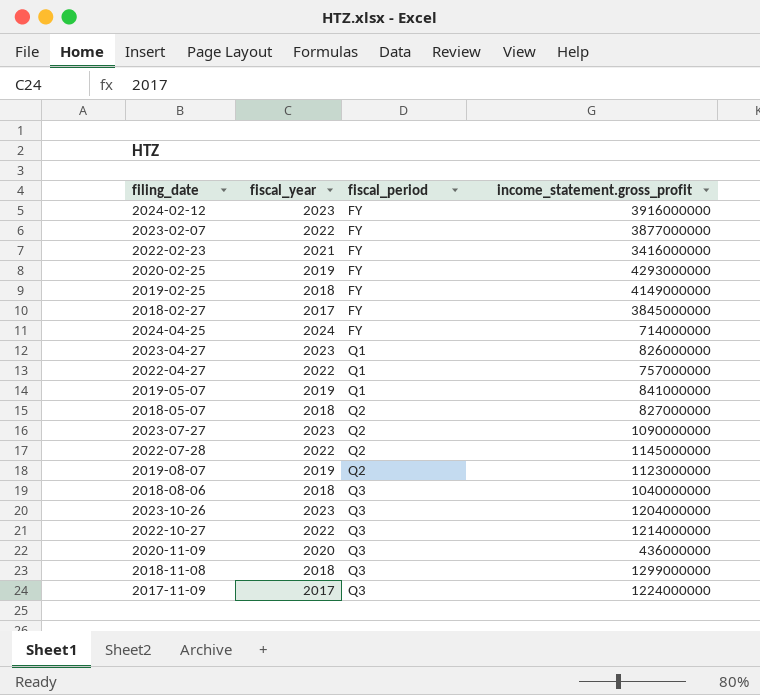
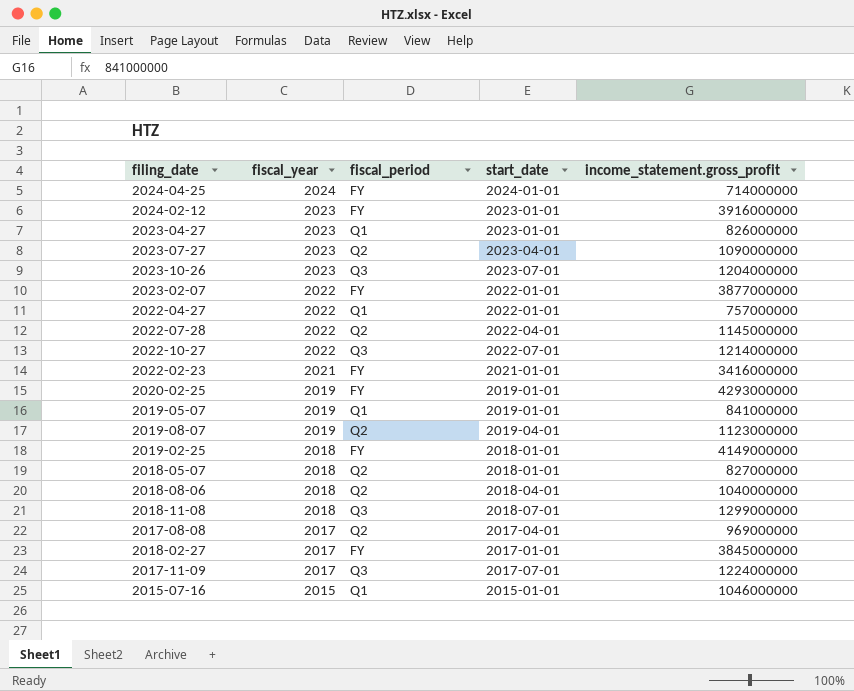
row order: fiscal_period ascending -> fiscal_year descending
column start_date | position: none -> 4
row 2020-11-09: 2020 | Q3 | 436000000 -> none
2018-08-06 | fiscal_period: Q3 -> Q2
row 2017-08-08: none -> 2017 | Q2 | 2017-04-01 | 969000000
row 2015-07-16: none -> 2015 | Q1 | 2015-01-01 | 1046000000

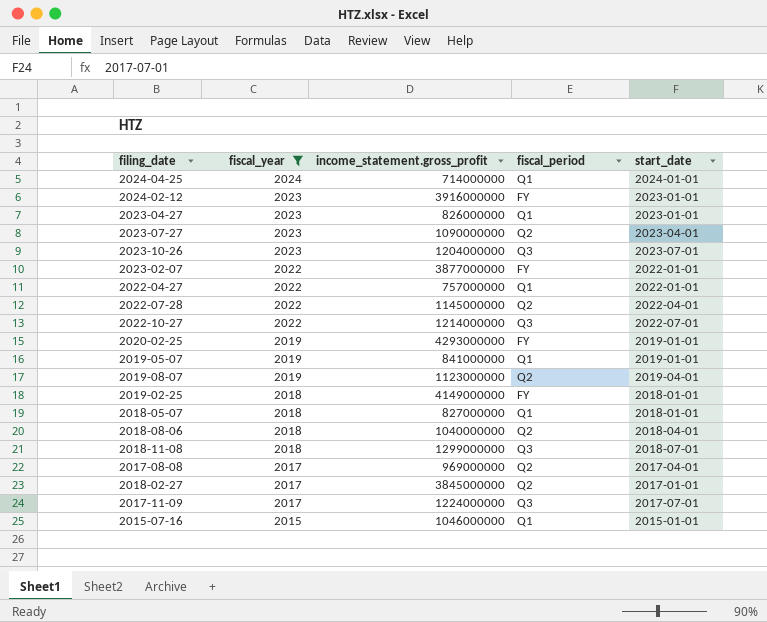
filter: none -> fiscal_year != 2021
column income_statement.gross_profit | position: 5 -> 3
2024-04-25 | fiscal_period: FY -> Q1
2018-05-07 | fiscal_period: Q2 -> Q1
2018-02-27 | fiscal_period: FY -> Q2

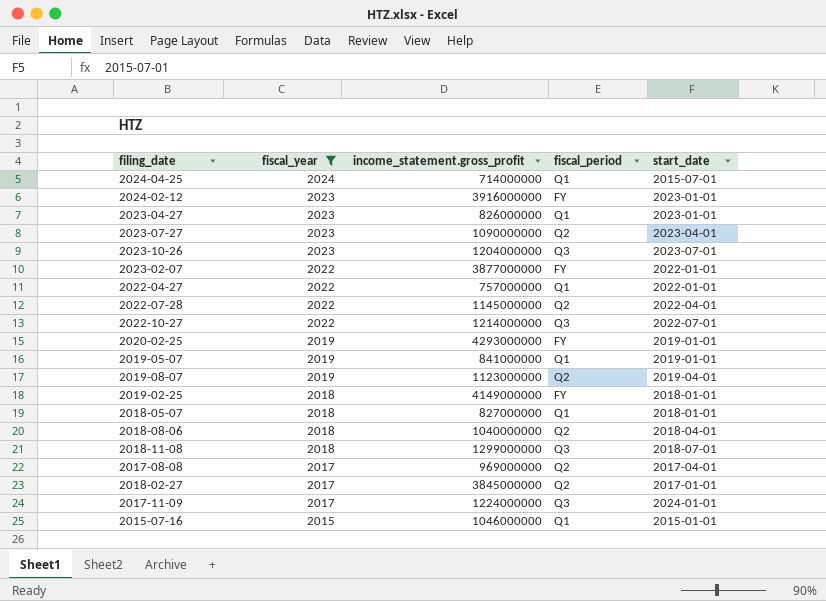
2024-04-25 | start_date: 2024-01-01 -> 2015-07-01
2017-11-09 | start_date: 2017-07-01 -> 2024-01-01

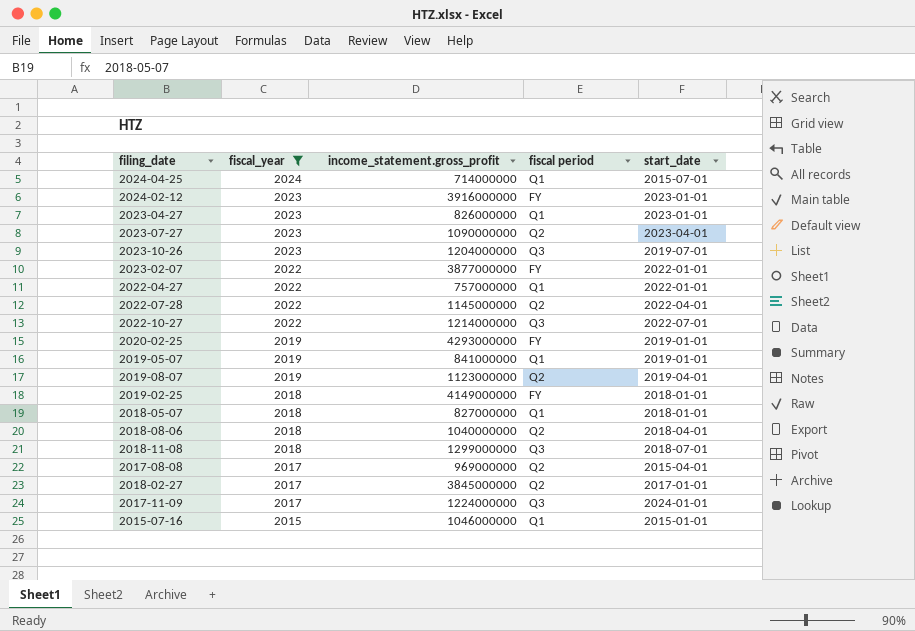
column name: fiscal_period -> fiscal period
2023-10-26 | start_date: 2023-07-01 -> 2019-07-01
2017-08-08 | start_date: 2017-04-01 -> 2015-04-01

